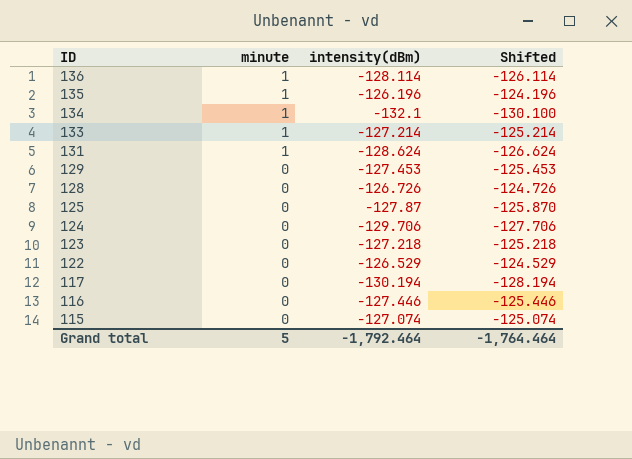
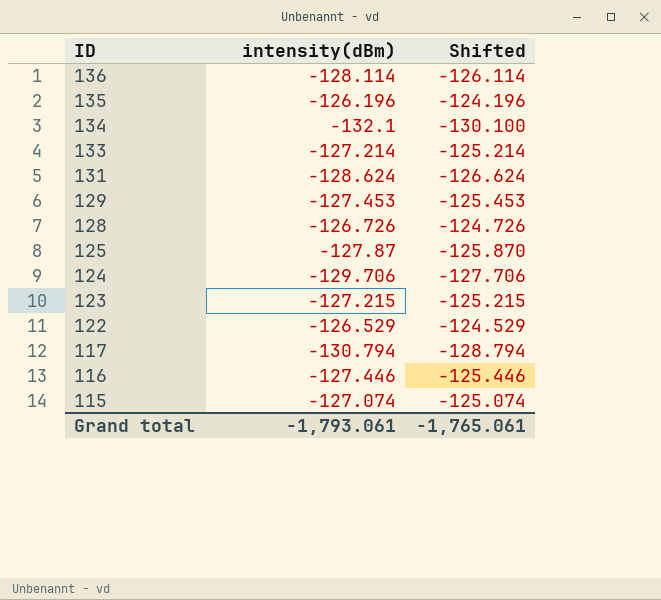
column minute | position: 2 -> none
123 | intensity(dBm): -127.218 -> -127.215
123 | Shifted: -125.218 -> -125.215
117 | intensity(dBm): -130.194 -> -130.794
117 | Shifted: -128.194 -> -128.794
Grand total | intensity(dBm): -1,792.464 -> -1,793.061
Grand total | Shifted: -1,764.464 -> -1,765.061

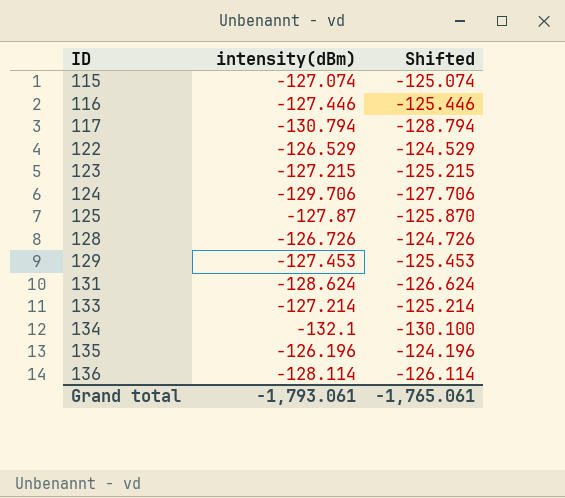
row order: ID descending -> ID ascending

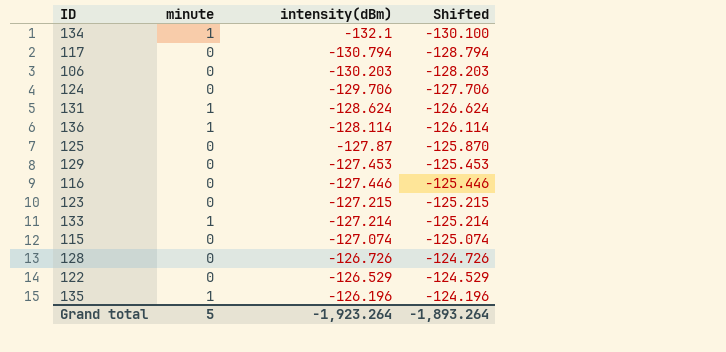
row order: ID ascending -> intensity(dBm) ascending
column minute | position: none -> 2
row 106: none -> 0 | -130.203 | -128.203
Grand total | intensity(dBm): -1,793.061 -> -1,923.264
Grand total | Shifted: -1,765.061 -> -1,893.264

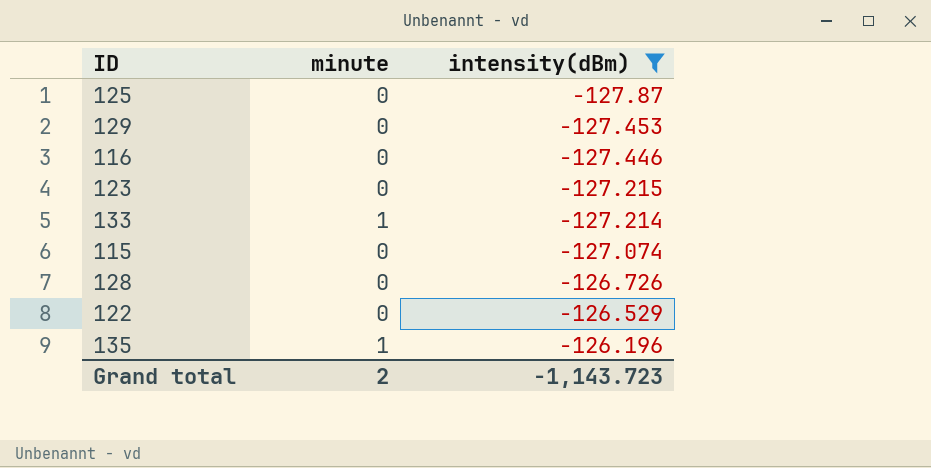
filter: none -> intensity(dBm) >= -127.87
column Shifted | formula: [intensity(dBm)] + 2 -> none
Grand total | minute: 5 -> 2
Grand total | intensity(dBm): -1,923.264 -> -1,143.723

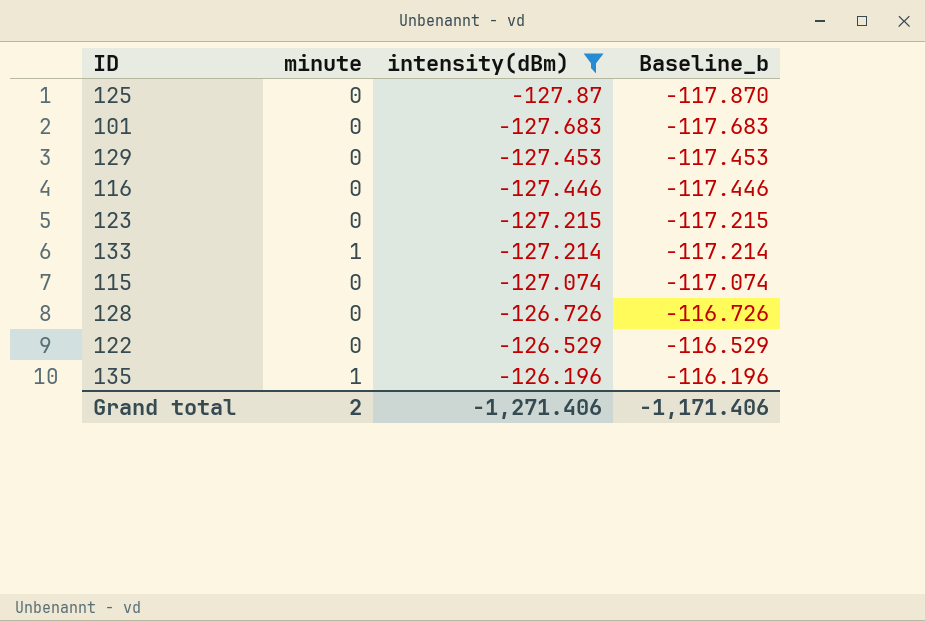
column Baseline_b | formula: none -> [intensity(dBm)] + 10
row 101: none -> 0 | -127.683 | -117.683
Grand total | intensity(dBm): -1,143.723 -> -1,271.406

